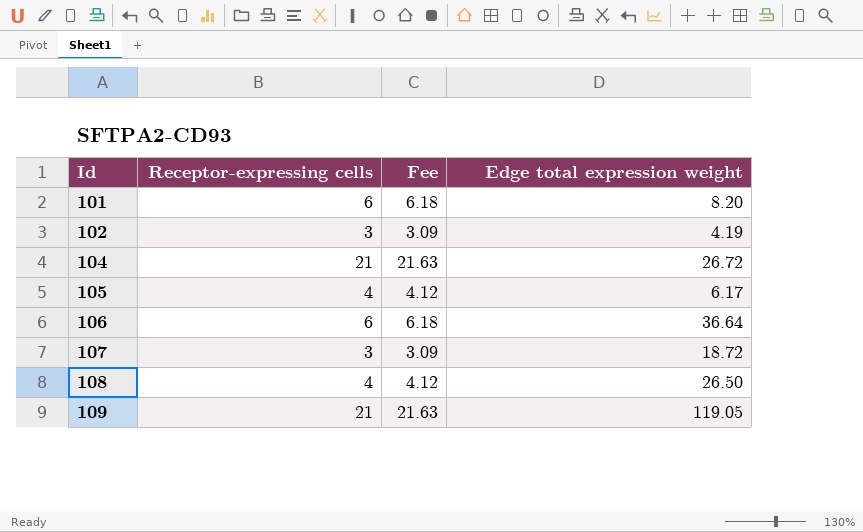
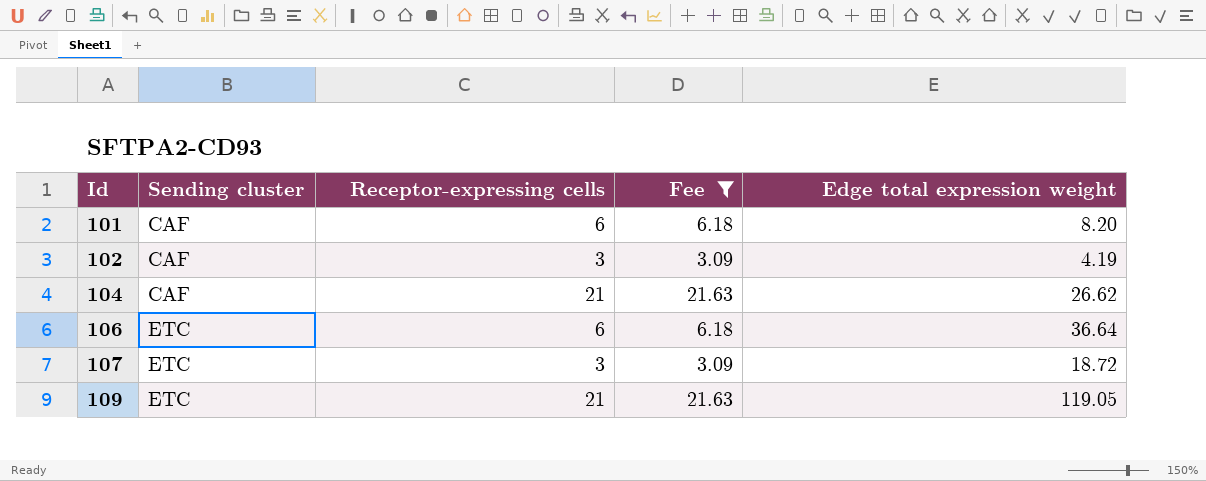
filter: none -> Fee != 4.12
column Sending cluster | position: none -> 2
104 | Edge total expression weight: 26.72 -> 26.62

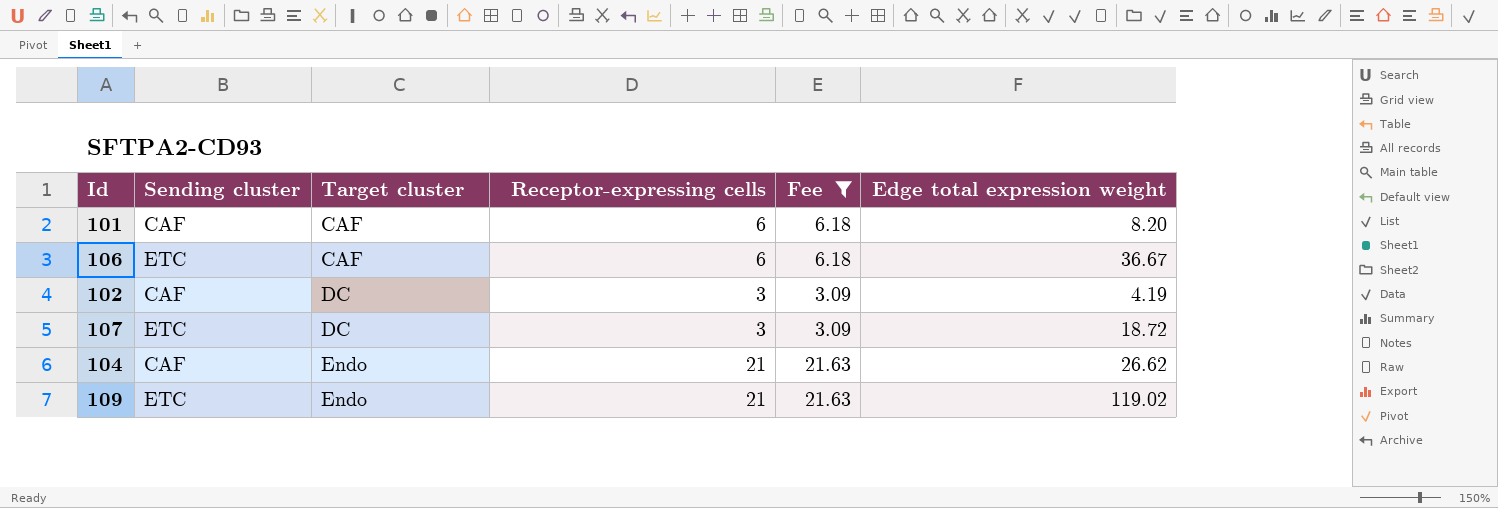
row order: Id ascending -> Target cluster ascending
column Target cluster | position: none -> 3
106 | Edge total expression weight: 36.64 -> 36.67
109 | Edge total expression weight: 119.05 -> 119.02

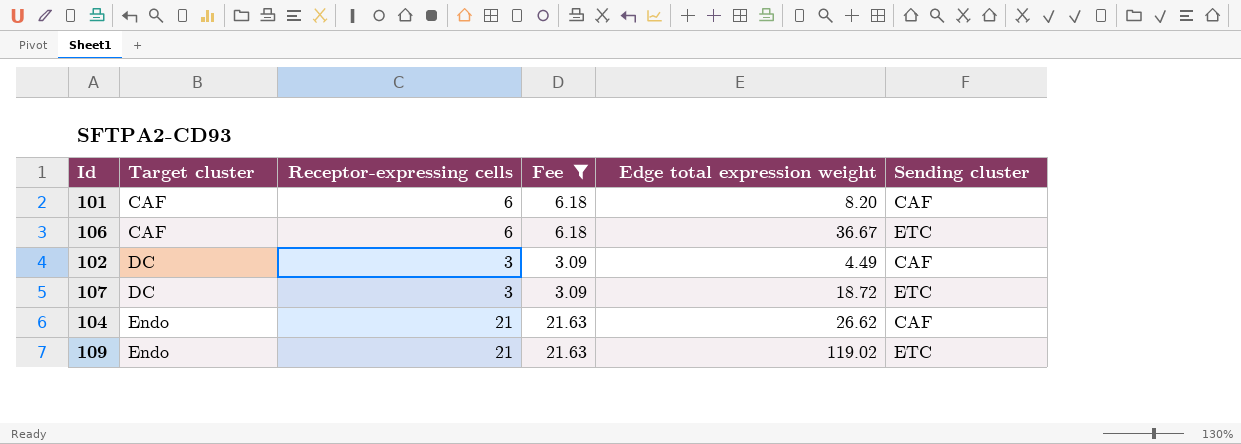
column Sending cluster | position: 2 -> 6
102 | Edge total expression weight: 4.19 -> 4.49

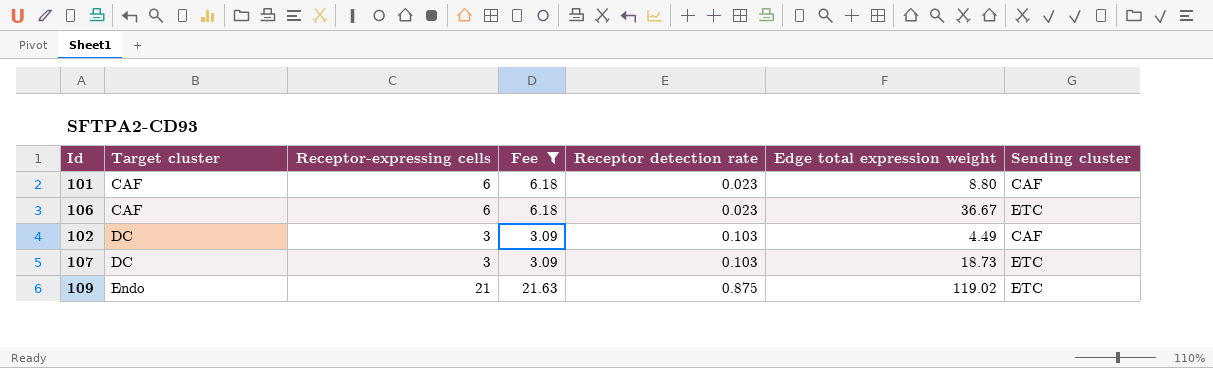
column Receptor detection rate | position: none -> 5
row 104: Endo | 21 | 21.63 | 26.62 | CAF -> none
101 | Edge total expression weight: 8.20 -> 8.80
107 | Edge total expression weight: 18.72 -> 18.73

